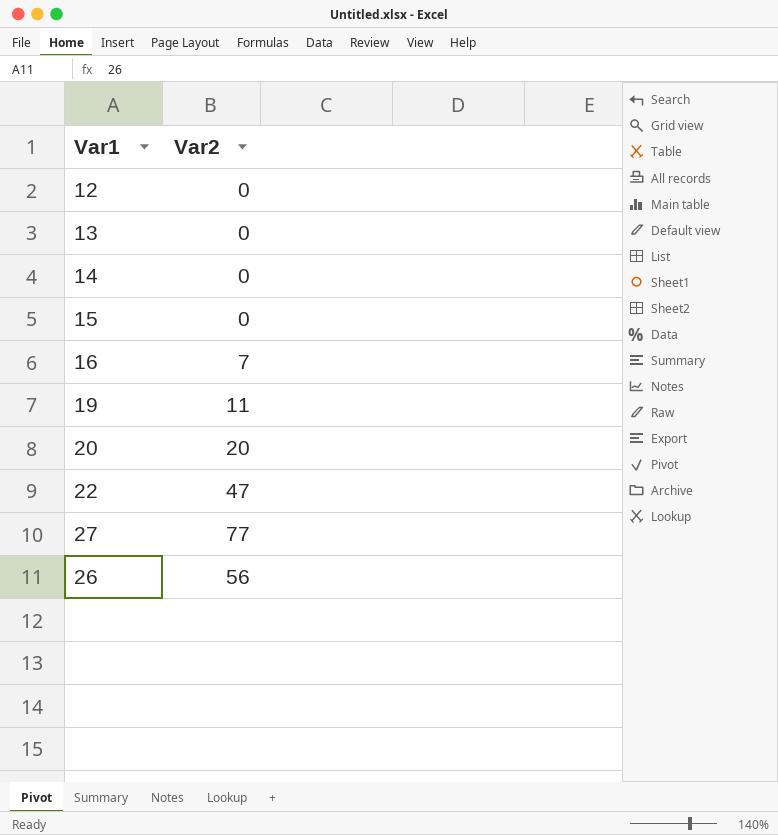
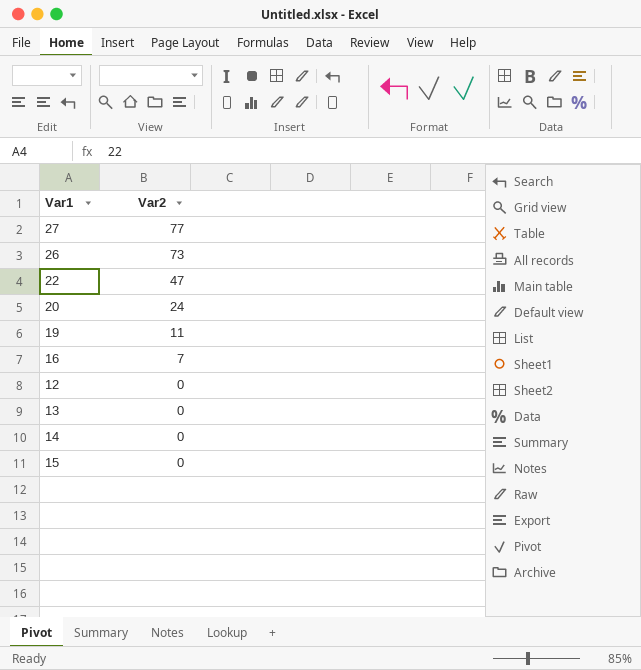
row order: none -> Var2 descending
26 | Var2: 56 -> 73
20 | Var2: 20 -> 24

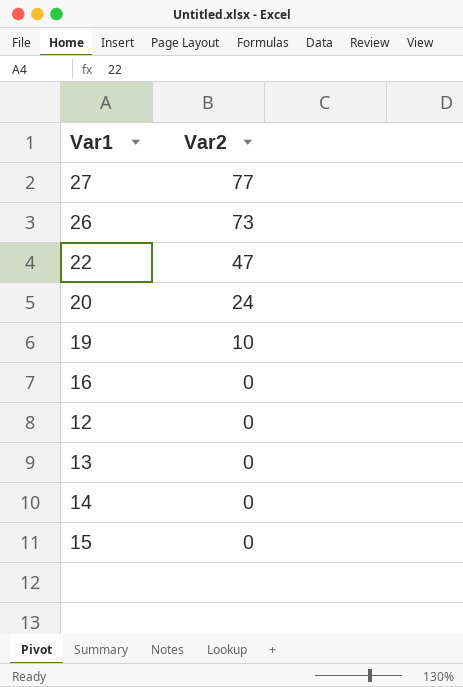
19 | Var2: 11 -> 10
16 | Var2: 7 -> 0

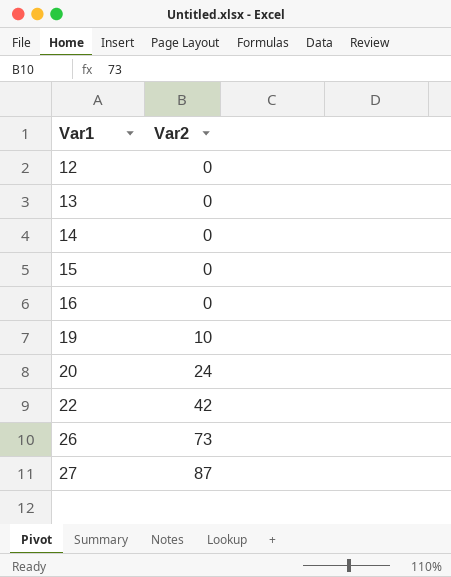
row order: Var2 descending -> Var1 ascending
22 | Var2: 47 -> 42
27 | Var2: 77 -> 87

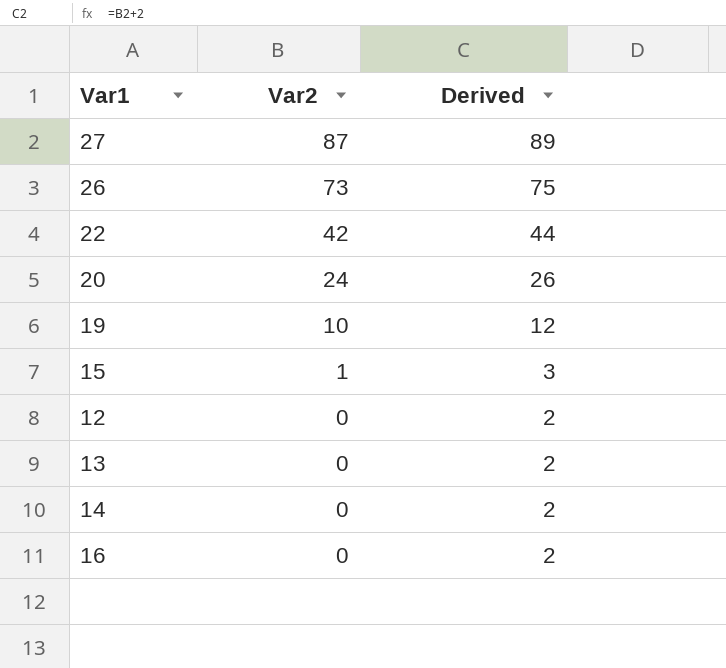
row order: Var1 ascending -> Var2 descending
column Derived | formula: none -> [Var2] + 2
15 | Var2: 0 -> 1

